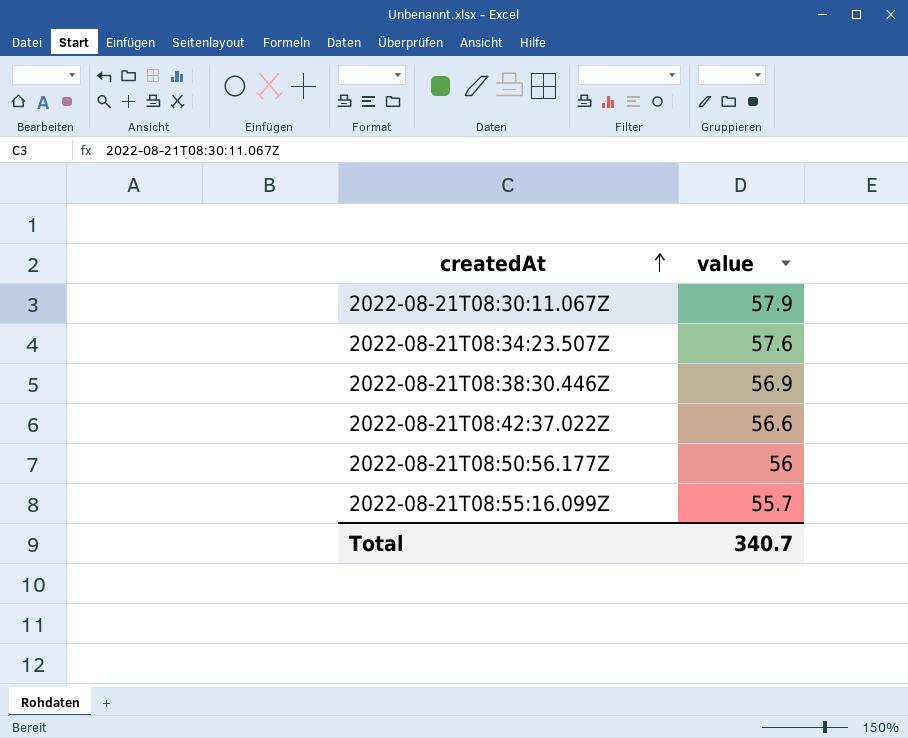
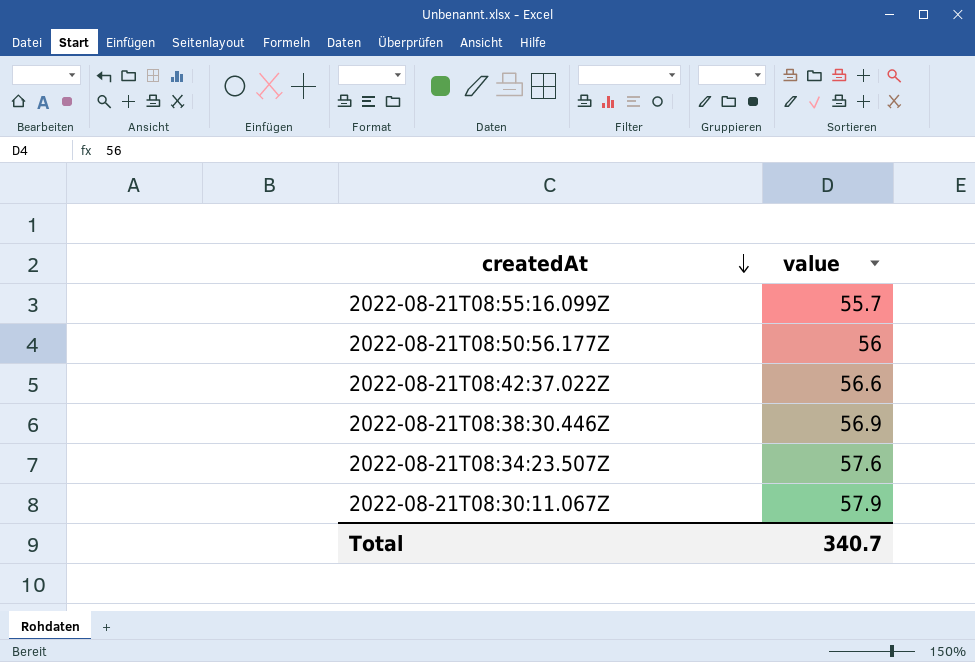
row order: createdAt ascending -> createdAt descending

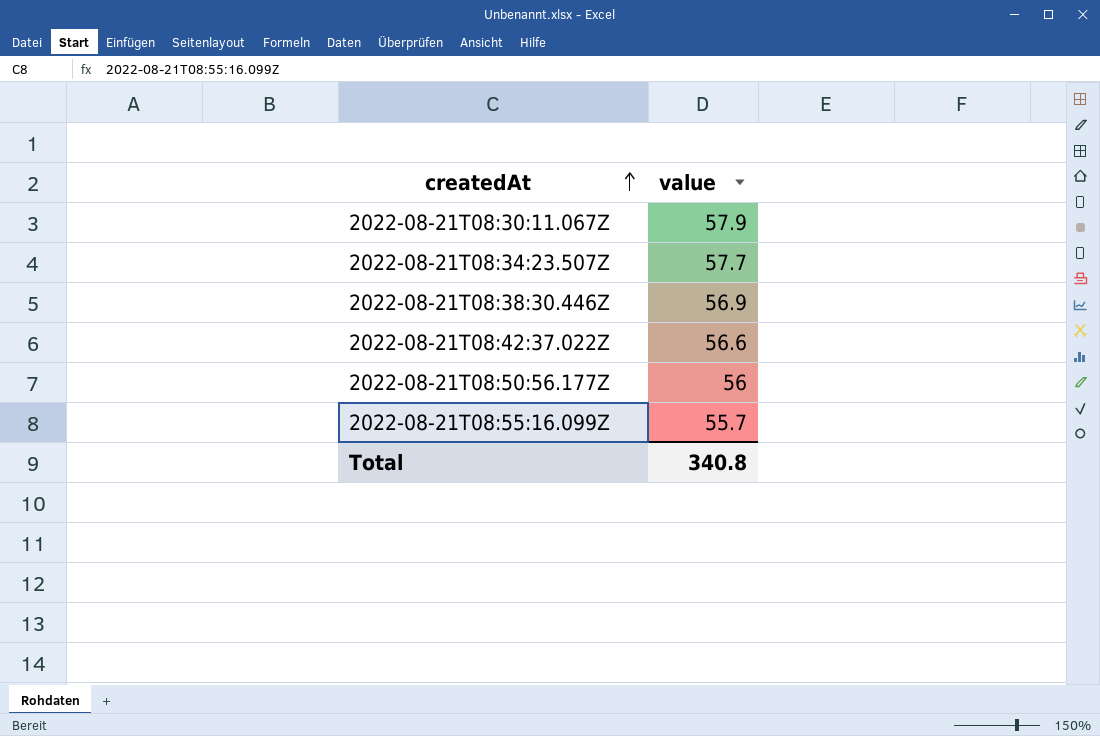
row order: createdAt descending -> createdAt ascending
2022-08-21T08:34:23.507Z | value: 57.6 -> 57.7
Total | value: 340.7 -> 340.8

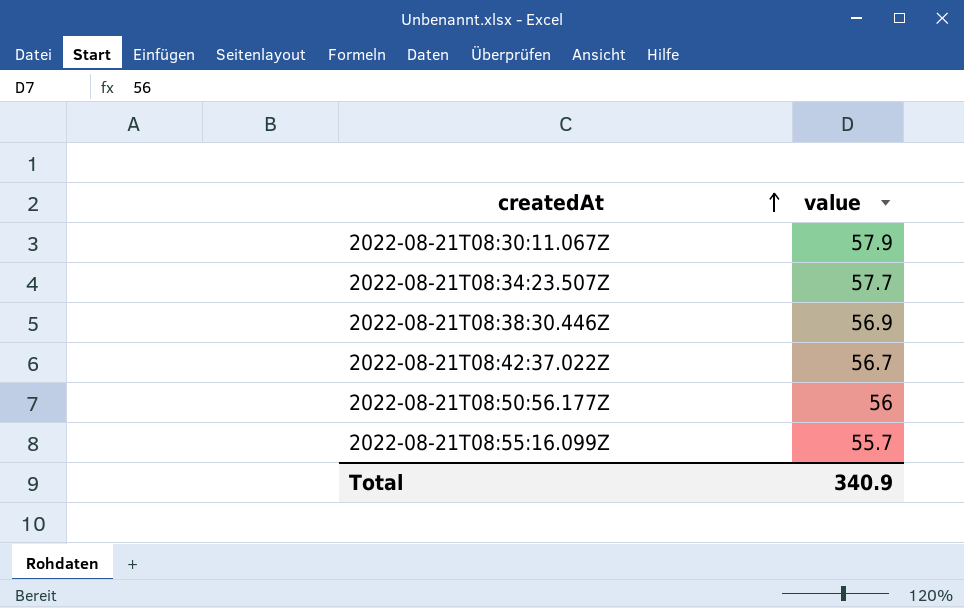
2022-08-21T08:42:37.022Z | value: 56.6 -> 56.7
Total | value: 340.8 -> 340.9

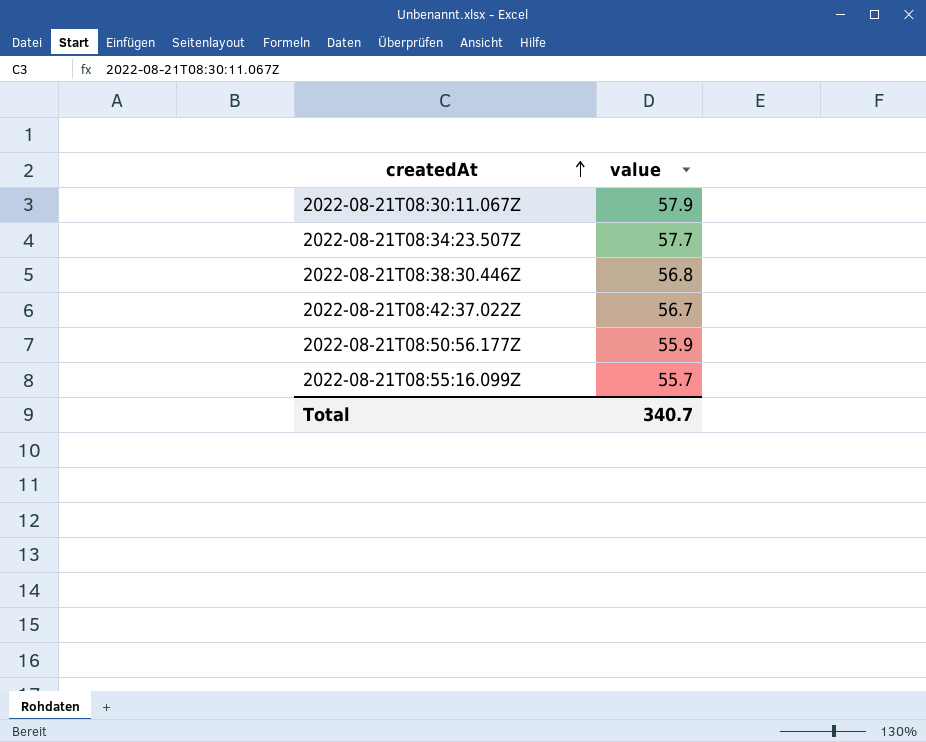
2022-08-21T08:38:30.446Z | value: 56.9 -> 56.8
2022-08-21T08:50:56.177Z | value: 56 -> 55.9
Total | value: 340.9 -> 340.7

